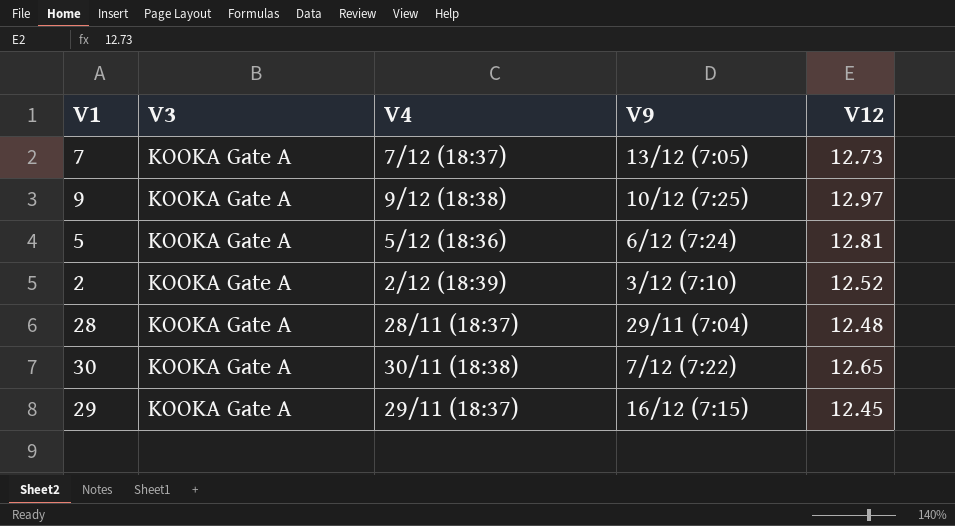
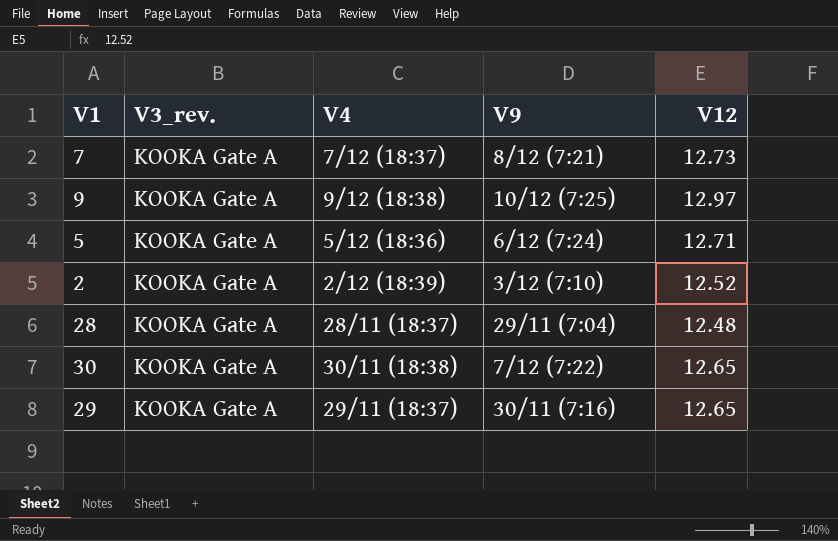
column name: V3 -> V3_rev.
7 | V9: 13/12 (7:05) -> 8/12 (7:21)
5 | V12: 12.81 -> 12.71
29 | V9: 16/12 (7:15) -> 30/11 (7:16)
29 | V12: 12.45 -> 12.65

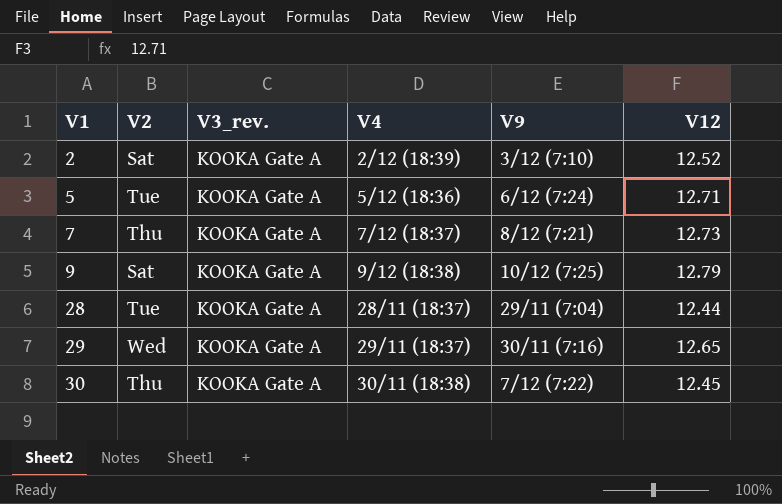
row order: none -> V1 ascending
column V2 | position: none -> 2
9 | V12: 12.97 -> 12.79
28 | V12: 12.48 -> 12.44
30 | V12: 12.65 -> 12.45

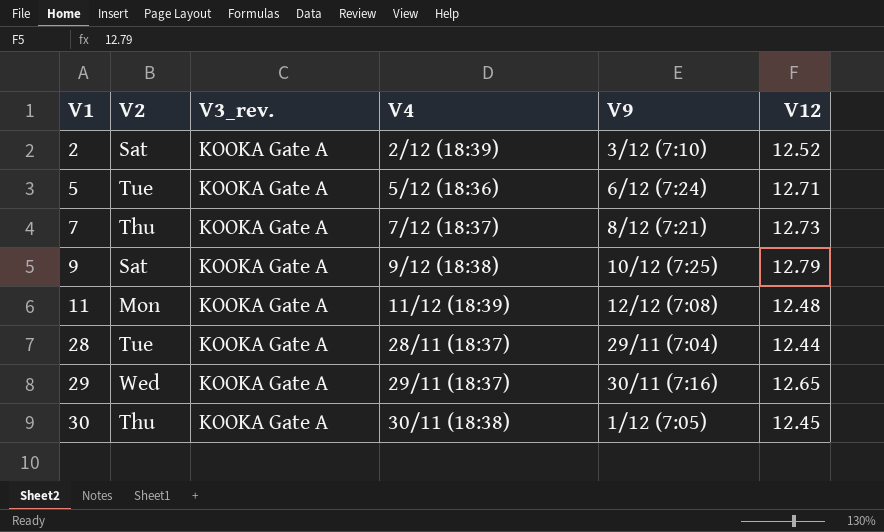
row 11: none -> Mon | KOOKA Gate A | 11/12 (18:39) | 12/12 (7:08) | 12.48
30 | V9: 7/12 (7:22) -> 1/12 (7:05)

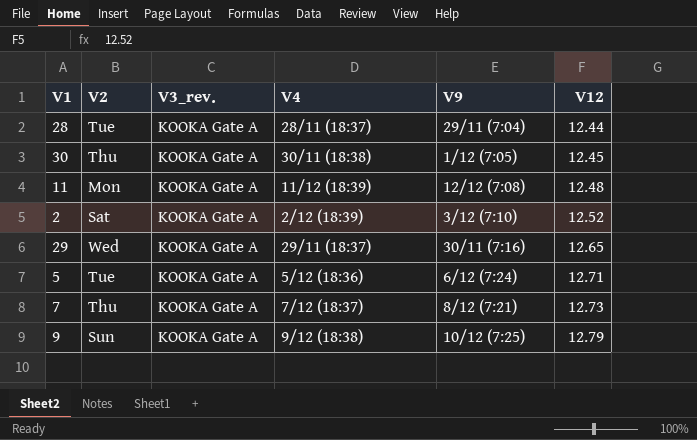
row order: V1 ascending -> V12 ascending
9 | V2: Sat -> Sun

